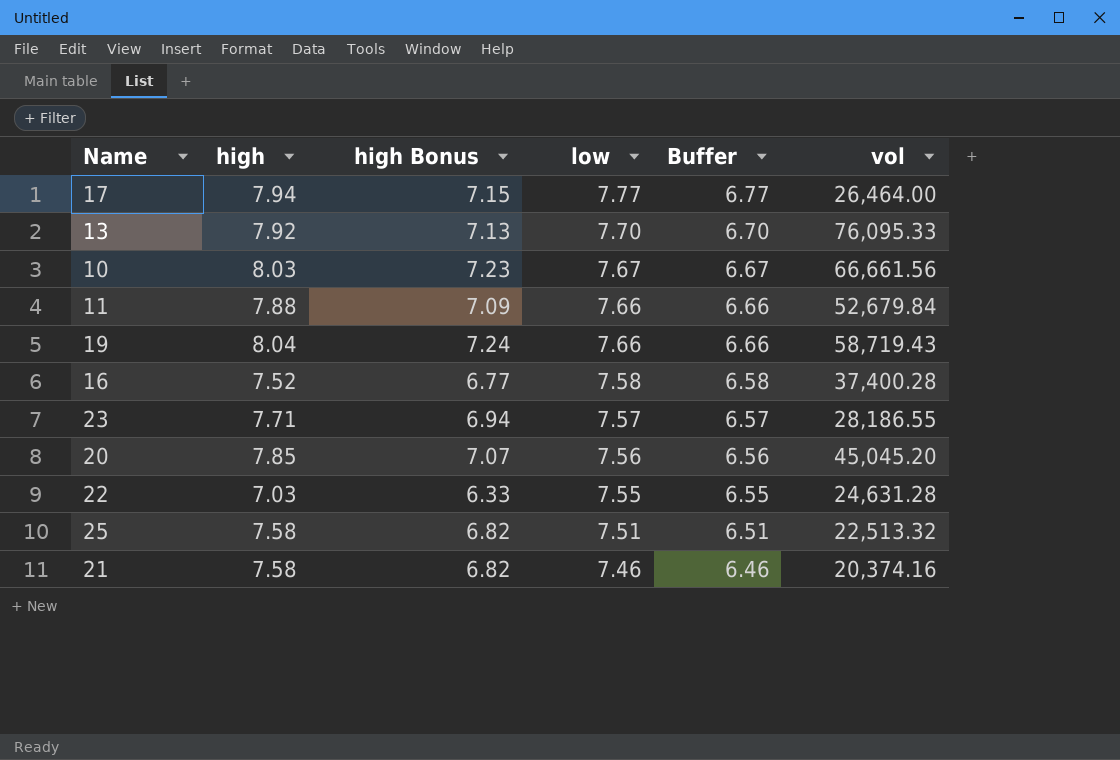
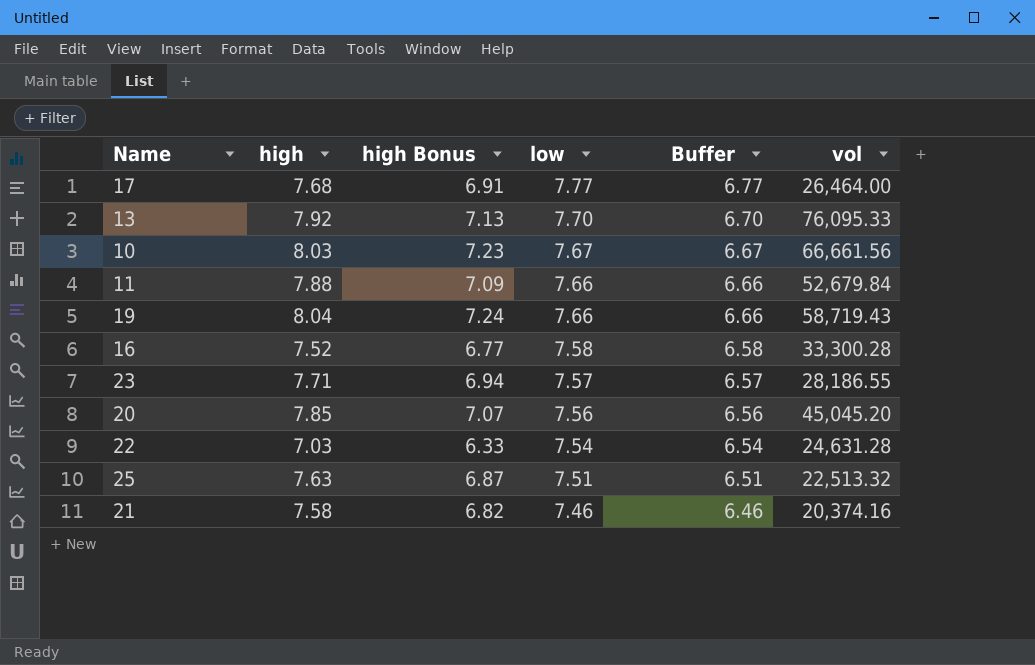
17 | high: 7.94 -> 7.68
17 | high Bonus: 7.15 -> 6.91
16 | vol: 37,400.28 -> 33,300.28
22 | low: 7.55 -> 7.54
22 | Buffer: 6.55 -> 6.54
25 | high: 7.58 -> 7.63
25 | high Bonus: 6.82 -> 6.87

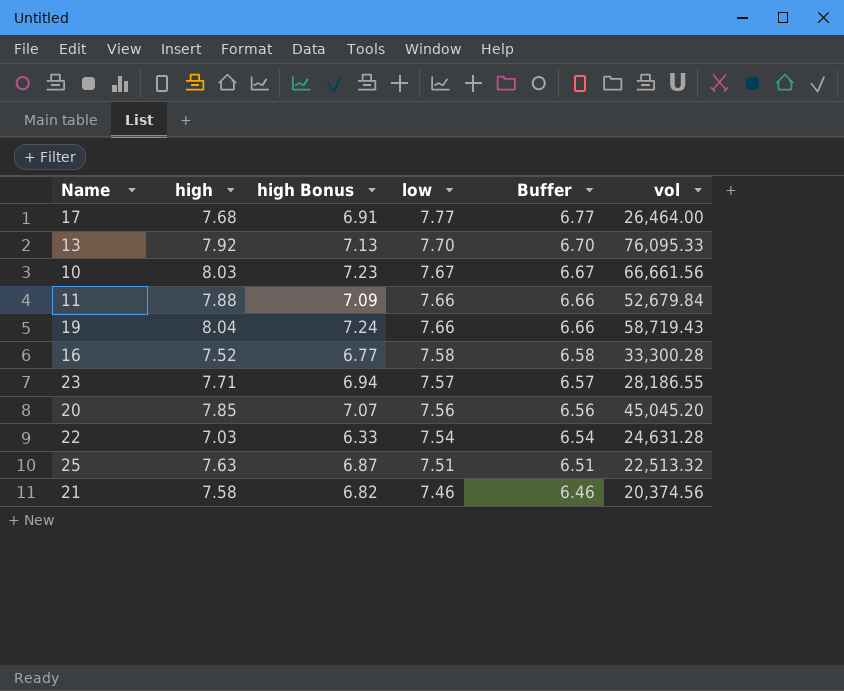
21 | vol: 20,374.16 -> 20,374.56

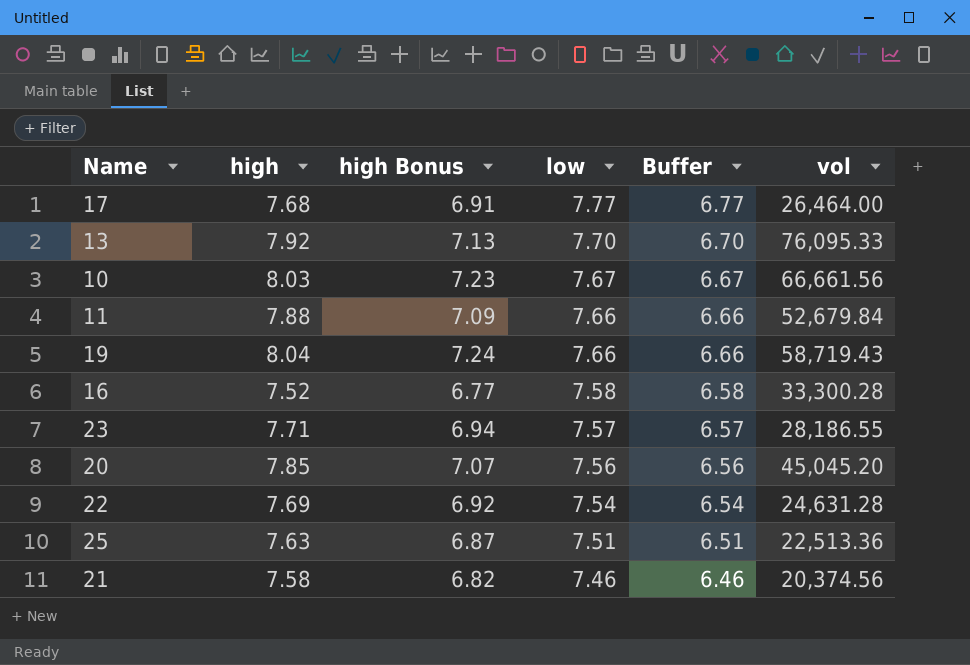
22 | high: 7.03 -> 7.69
22 | high Bonus: 6.33 -> 6.92
25 | vol: 22,513.32 -> 22,513.36

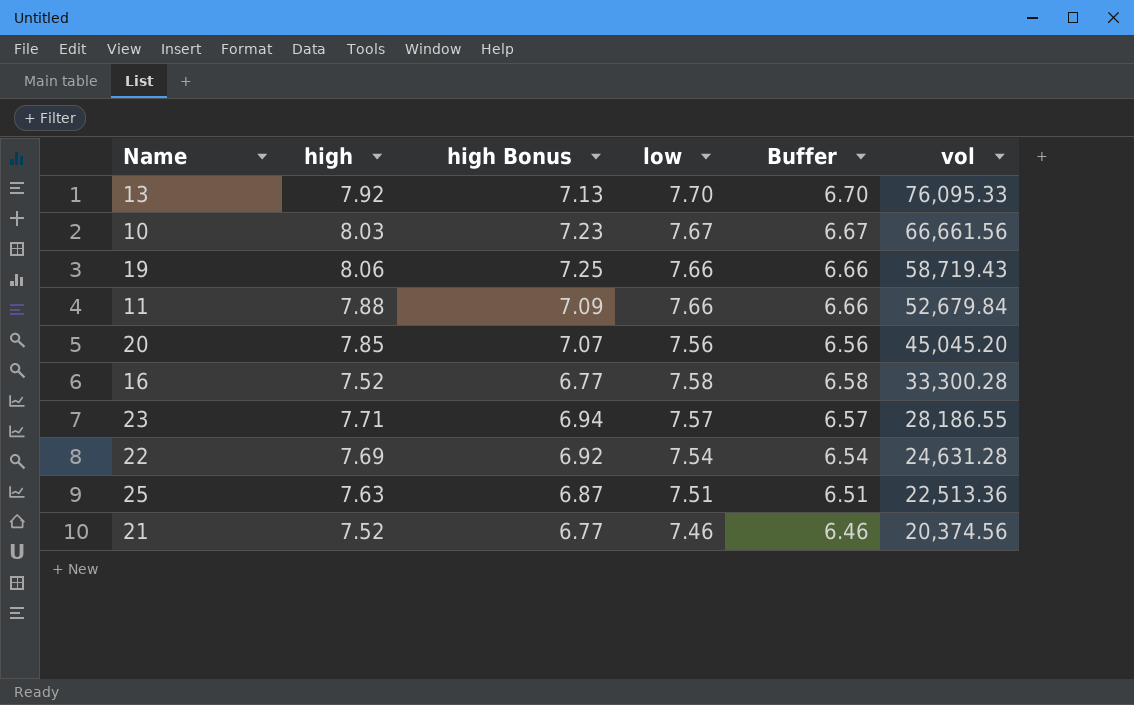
row order: low descending -> vol descending
row 17: 7.68 | 6.91 | 7.77 | 6.77 | 26,464.00 -> none
19 | high: 8.04 -> 8.06
19 | high Bonus: 7.24 -> 7.25
21 | high: 7.58 -> 7.52
21 | high Bonus: 6.82 -> 6.77

